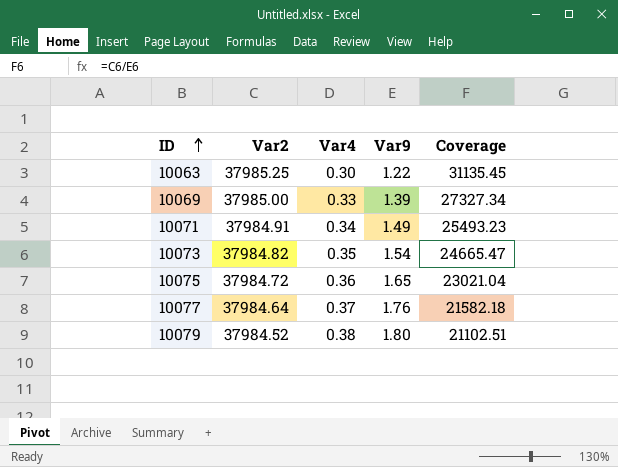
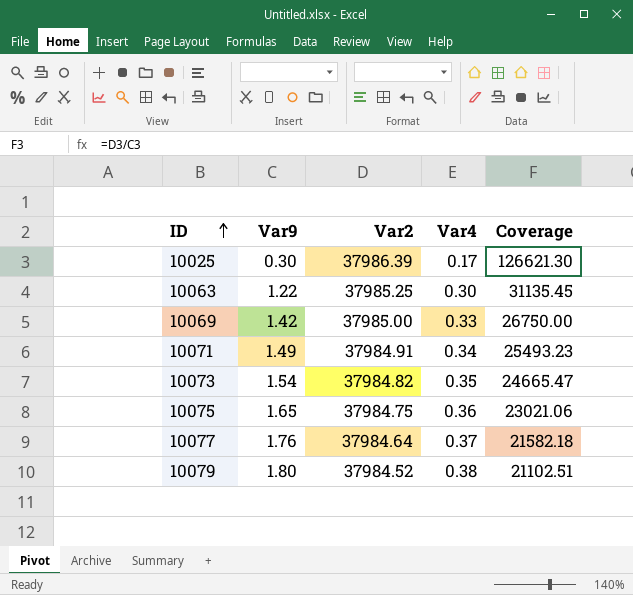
column Var9 | position: 4 -> 2
row 10025: none -> 0.30 | 37986.39 | 0.17 | 126621.30
10069 | Var9: 1.39 -> 1.42
10069 | Coverage: 27327.34 -> 26750.00
10075 | Var2: 37984.72 -> 37984.75
10075 | Coverage: 23021.04 -> 23021.06

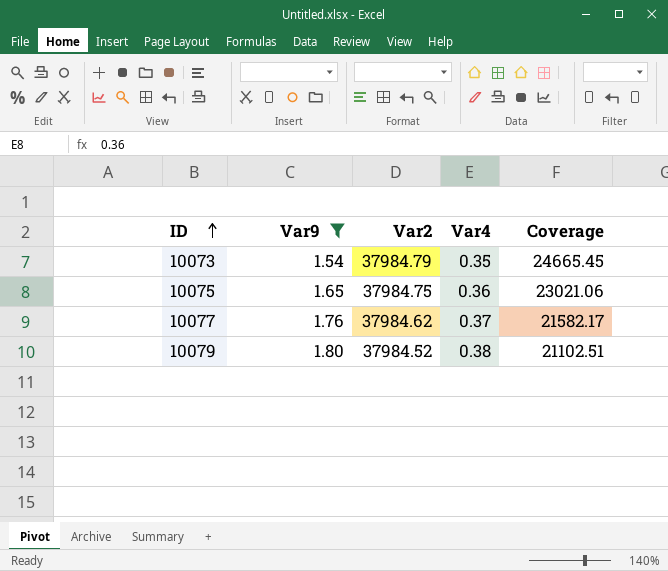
filter: none -> Var9 >= 1.54
10073 | Var2: 37984.82 -> 37984.79
10073 | Coverage: 24665.47 -> 24665.45
10077 | Var2: 37984.64 -> 37984.62
10077 | Coverage: 21582.18 -> 21582.17

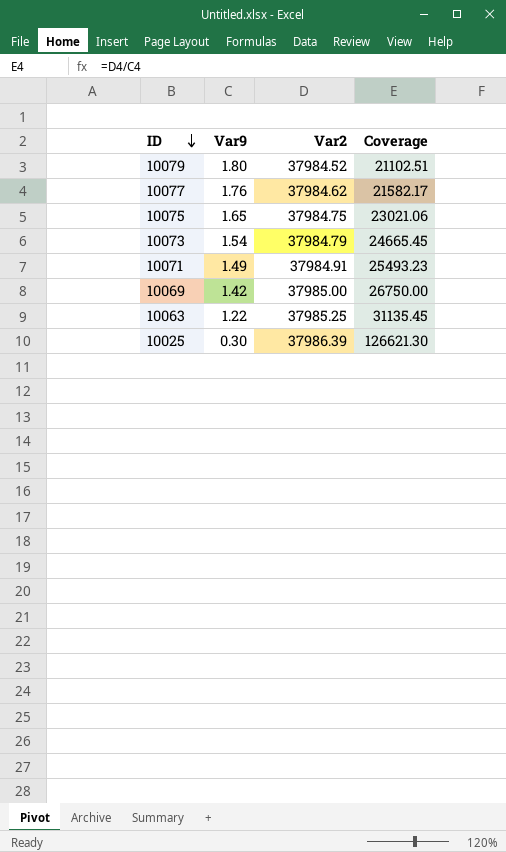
filter: Var9 >= 1.54 -> none
row order: ID ascending -> ID descending
column Var4 | position: 4 -> none

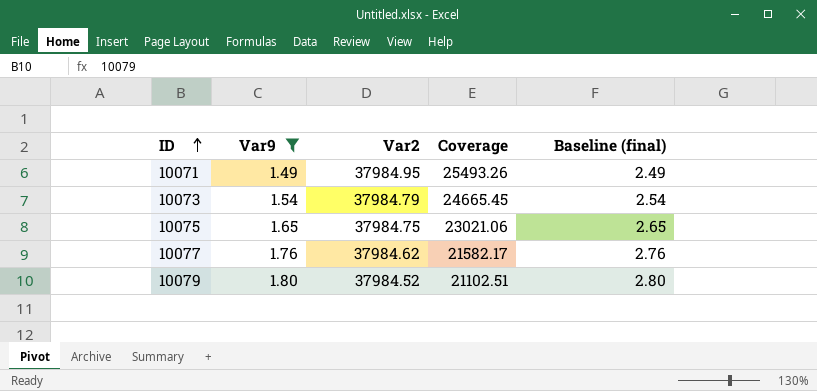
filter: none -> Var9 >= 1.49
row order: ID descending -> ID ascending
column Baseline (final) | formula: none -> [Var9] + 1
10071 | Var2: 37984.91 -> 37984.95
10071 | Coverage: 25493.23 -> 25493.26

